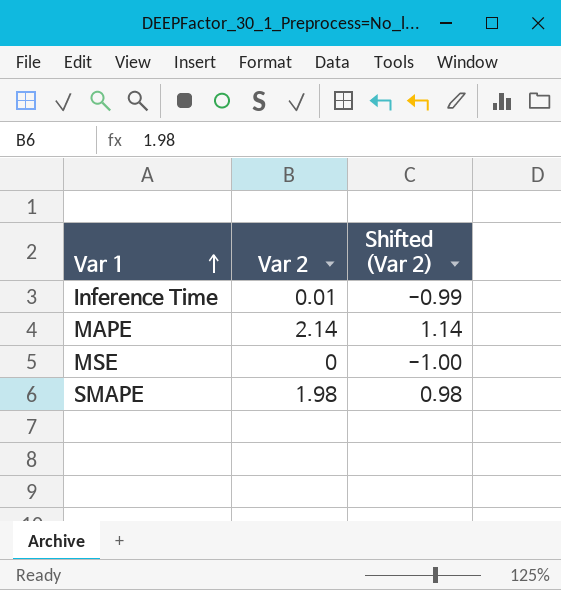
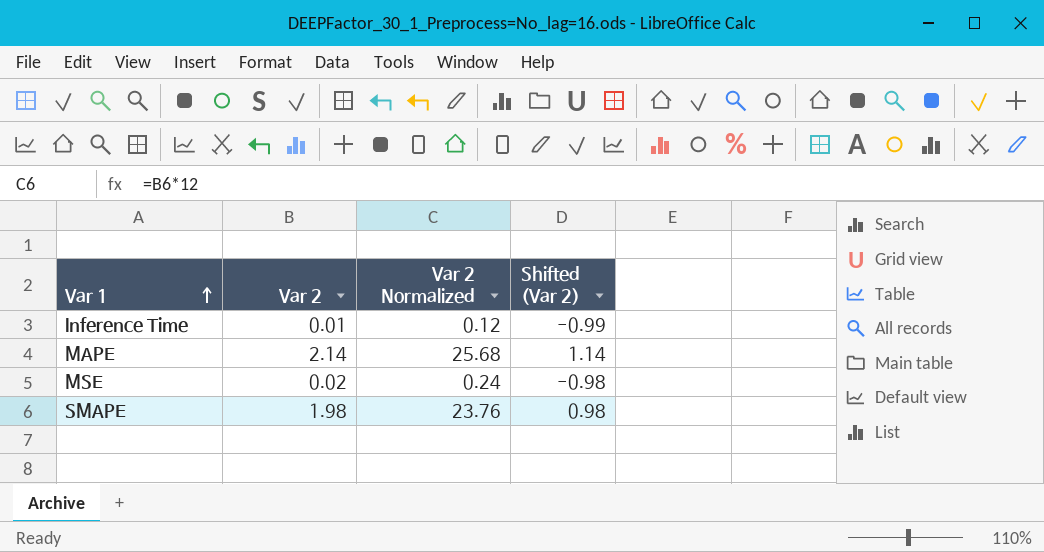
column Var 2 Normalized | formula: none -> [Var 2] * 12
MSE | Var 2: 0 -> 0.02
MSE | Shifted (Var 2): -1.00 -> -0.98

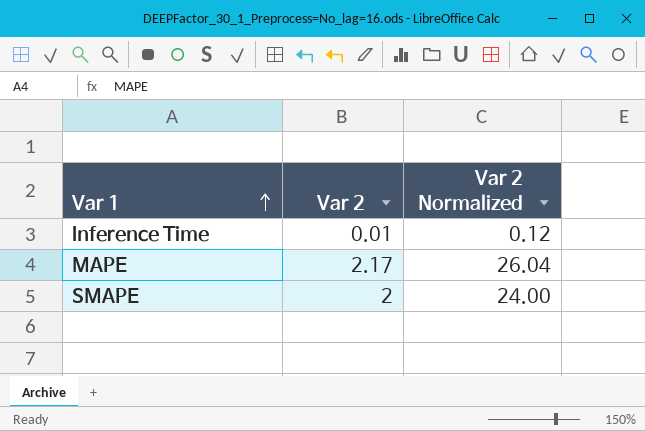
column Shifted (Var 2) | formula: [Var 2] - 1 -> none
row MSE: 0.02 | 0.24 | -0.98 -> none
MAPE | Var 2: 2.14 -> 2.17
MAPE | Var 2 Normalized: 25.68 -> 26.04
SMAPE | Var 2: 1.98 -> 2
SMAPE | Var 2 Normalized: 23.76 -> 24.00

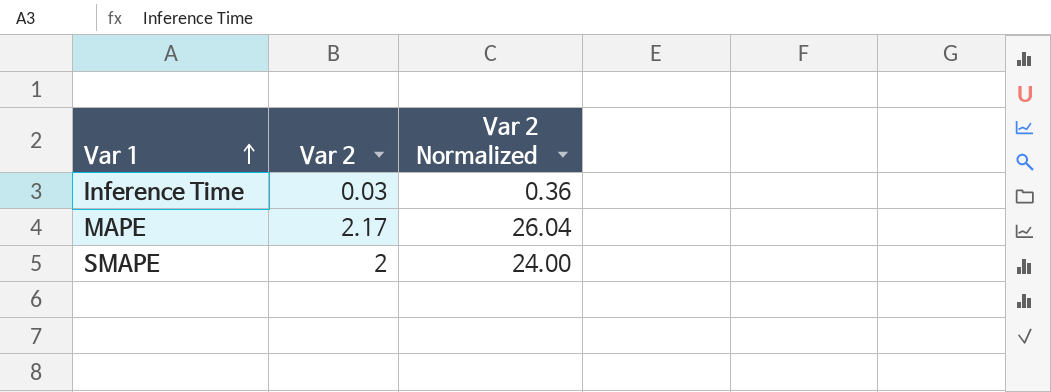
Inference Time | Var 2: 0.01 -> 0.03
Inference Time | Var 2 Normalized: 0.12 -> 0.36

